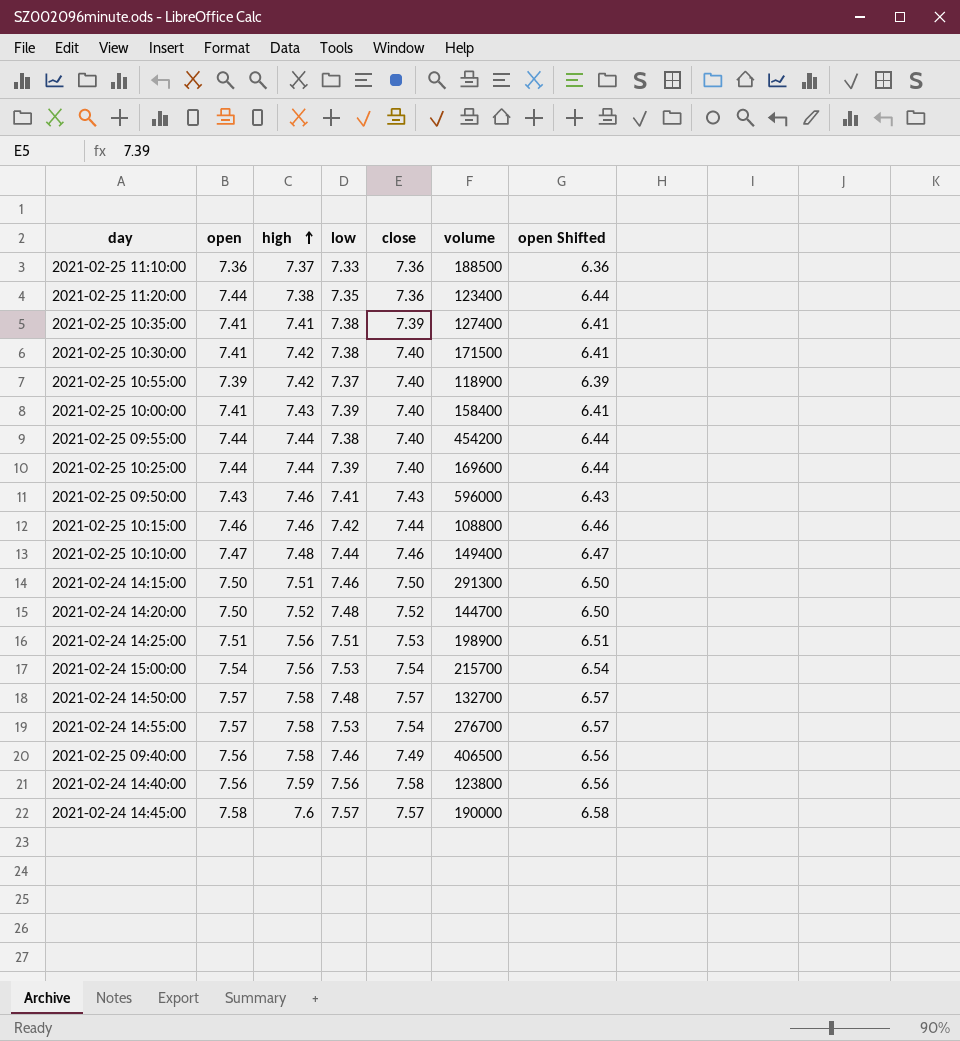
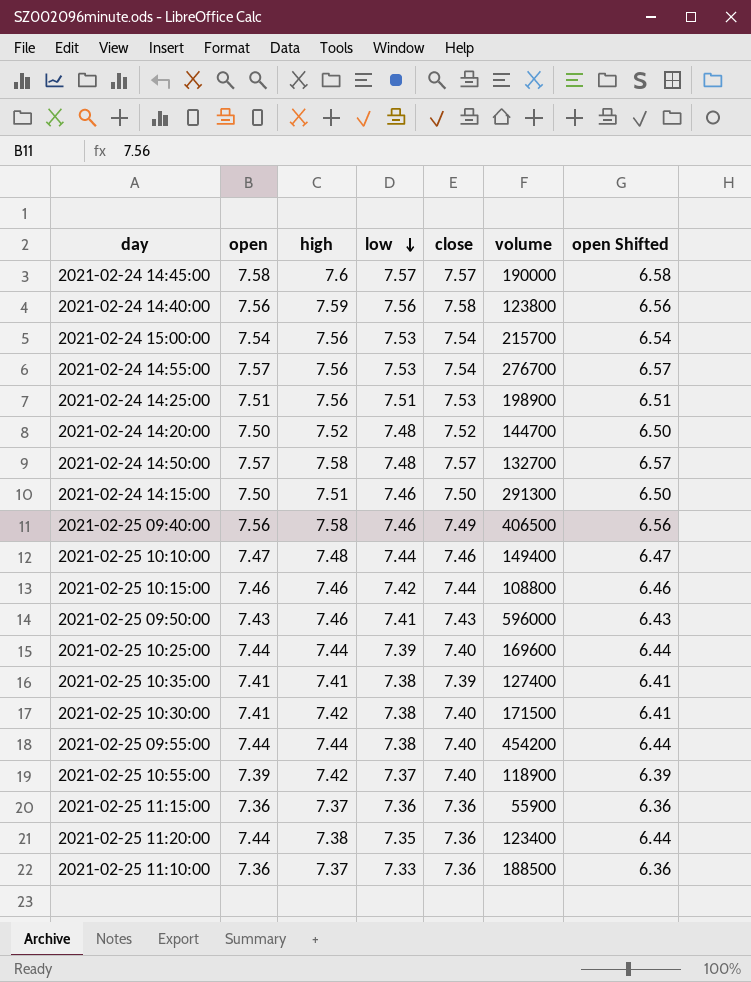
row order: high ascending -> low descending
row 2021-02-25 10:00:00: 7.41 | 7.43 | 7.39 | 7.40 | 158400 | 6.41 -> none
2021-02-24 14:55:00 | high: 7.58 -> 7.56
row 2021-02-25 11:15:00: none -> 7.36 | 7.37 | 7.36 | 7.36 | 55900 | 6.36

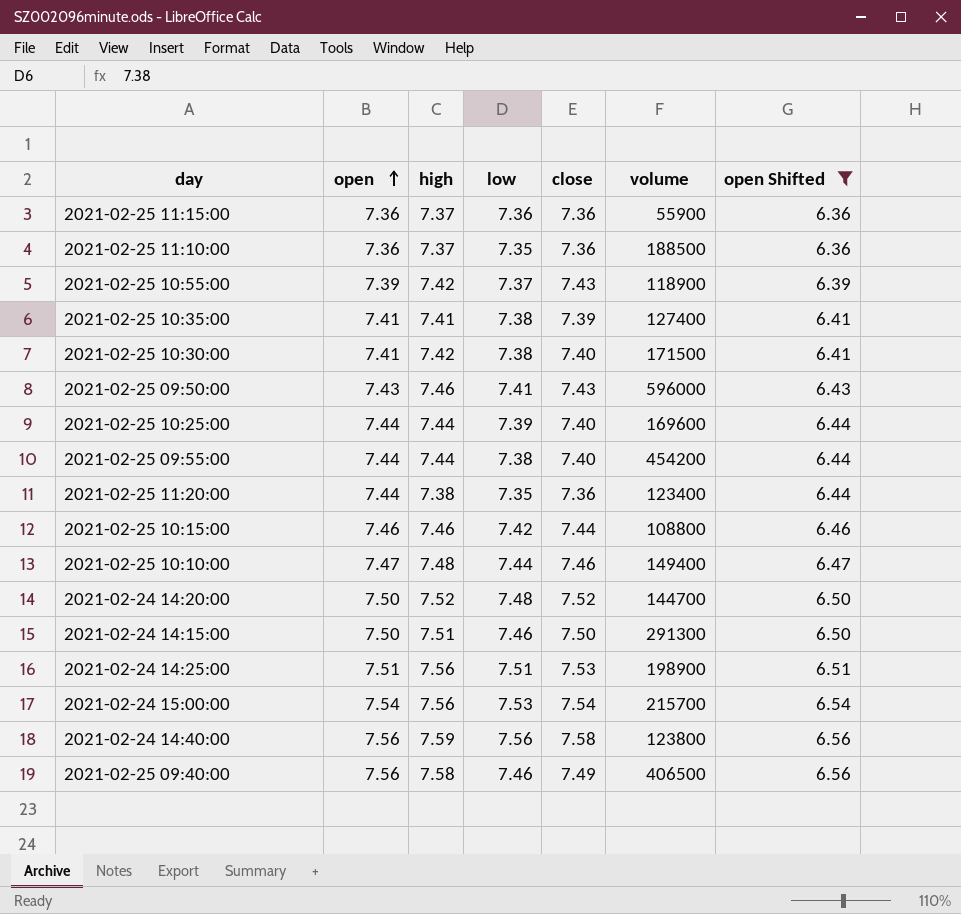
filter: none -> open Shifted <= 6.56
row order: low descending -> open ascending
2021-02-25 11:10:00 | low: 7.33 -> 7.35
2021-02-25 10:55:00 | close: 7.40 -> 7.43

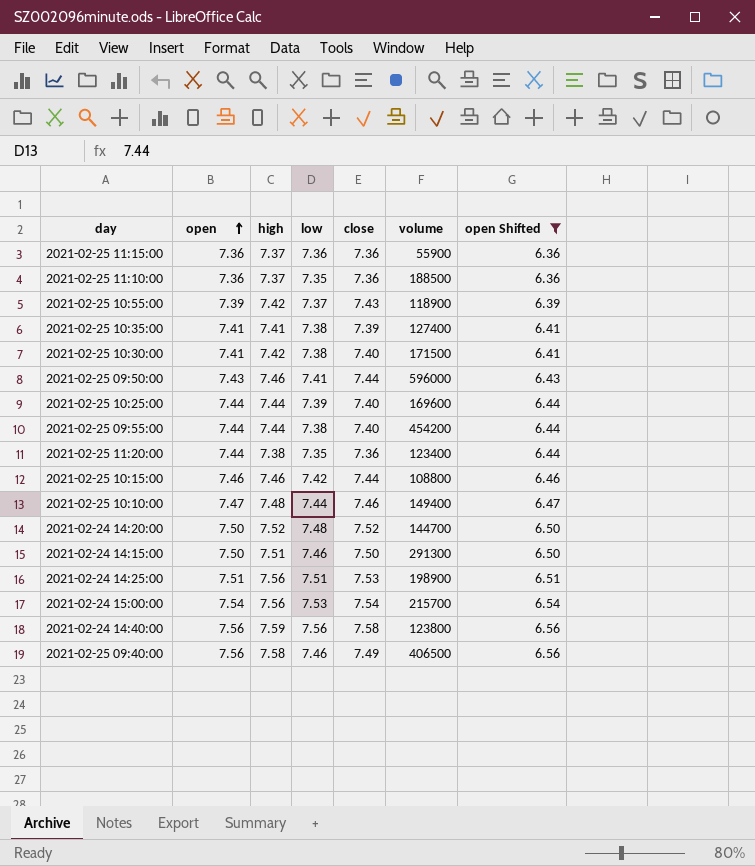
2021-02-25 09:50:00 | close: 7.43 -> 7.44

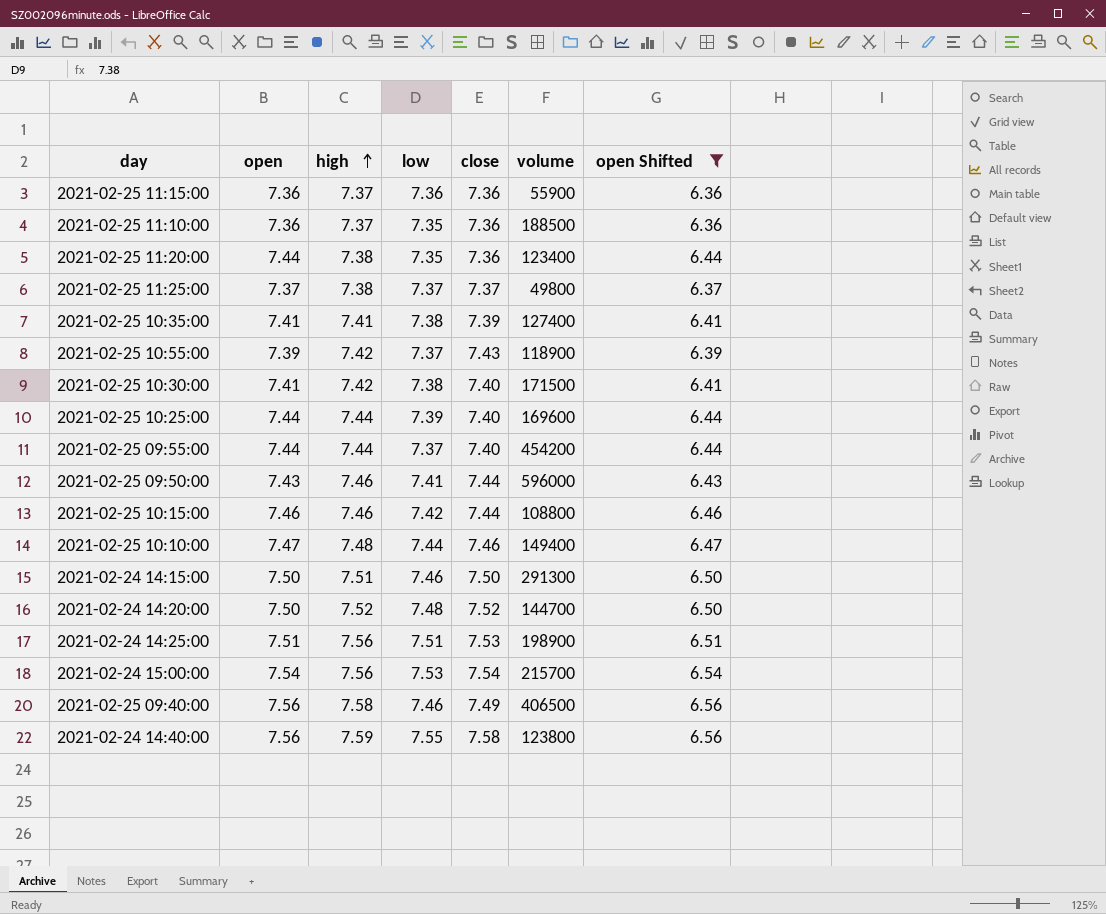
row order: open ascending -> high ascending
row 2021-02-25 11:25:00: none -> 7.37 | 7.38 | 7.37 | 7.37 | 49800 | 6.37
2021-02-25 09:55:00 | low: 7.38 -> 7.37
2021-02-24 14:40:00 | low: 7.56 -> 7.55

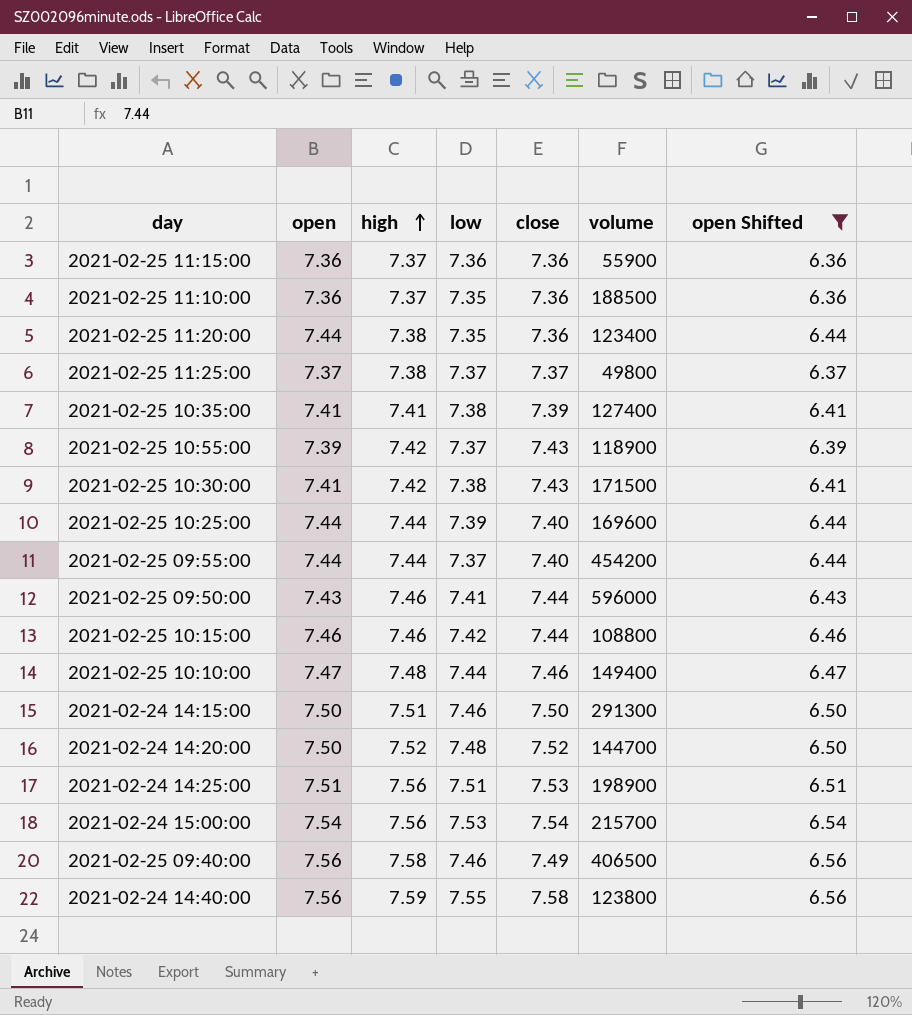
2021-02-25 10:30:00 | close: 7.40 -> 7.43

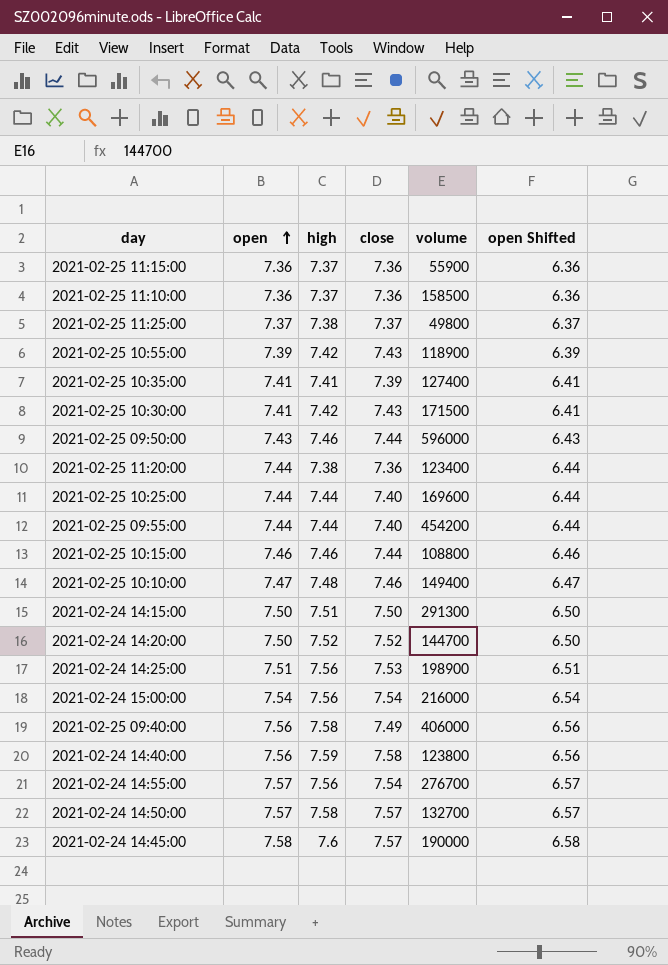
filter: open Shifted <= 6.56 -> none
row order: high ascending -> open ascending
column low | position: 4 -> none
2021-02-25 11:10:00 | volume: 188500 -> 158500
2021-02-24 15:00:00 | volume: 215700 -> 216000
2021-02-25 09:40:00 | volume: 406500 -> 406000

